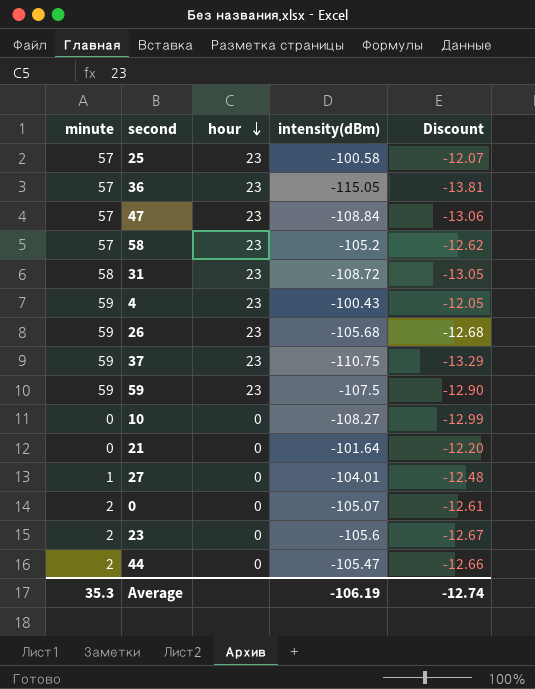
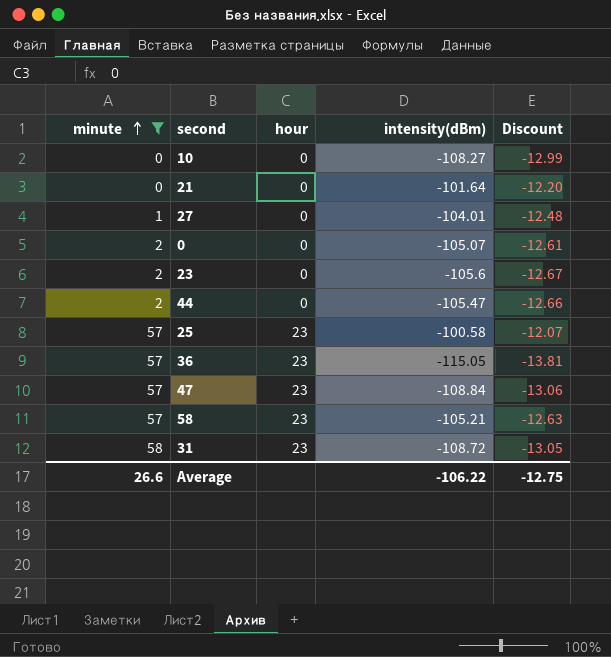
filter: none -> minute != 59
row order: hour descending -> minute ascending
58 | intensity(dBm): -105.2 -> -105.21
58 | Discount: -12.62 -> -12.63
Average | minute: 35.3 -> 26.6
Average | intensity(dBm): -106.19 -> -106.22
Average | Discount: -12.74 -> -12.75

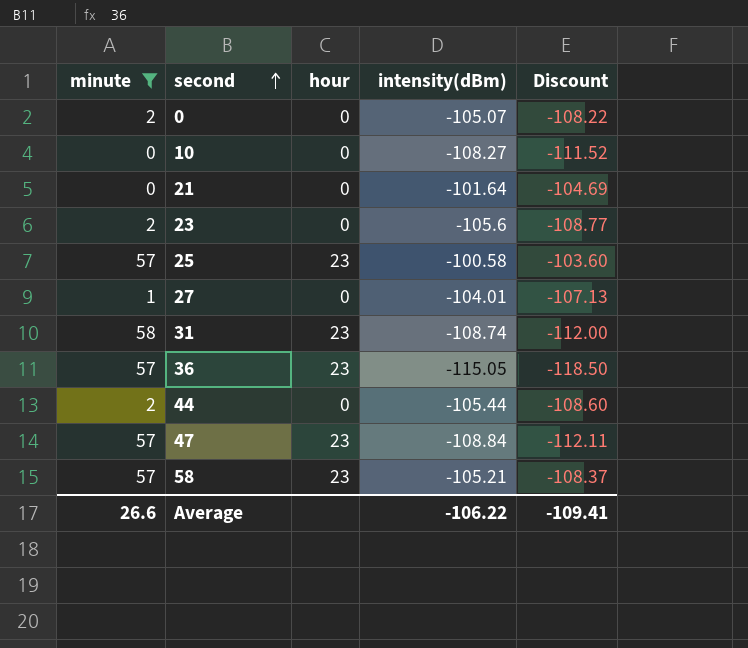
row order: minute ascending -> second ascending
column Discount | formula: [intensity(dBm)] * 0.12 -> [intensity(dBm)] * 1.03
31 | intensity(dBm): -108.72 -> -108.74
44 | intensity(dBm): -105.47 -> -105.44
Average | Discount: -12.75 -> -109.41

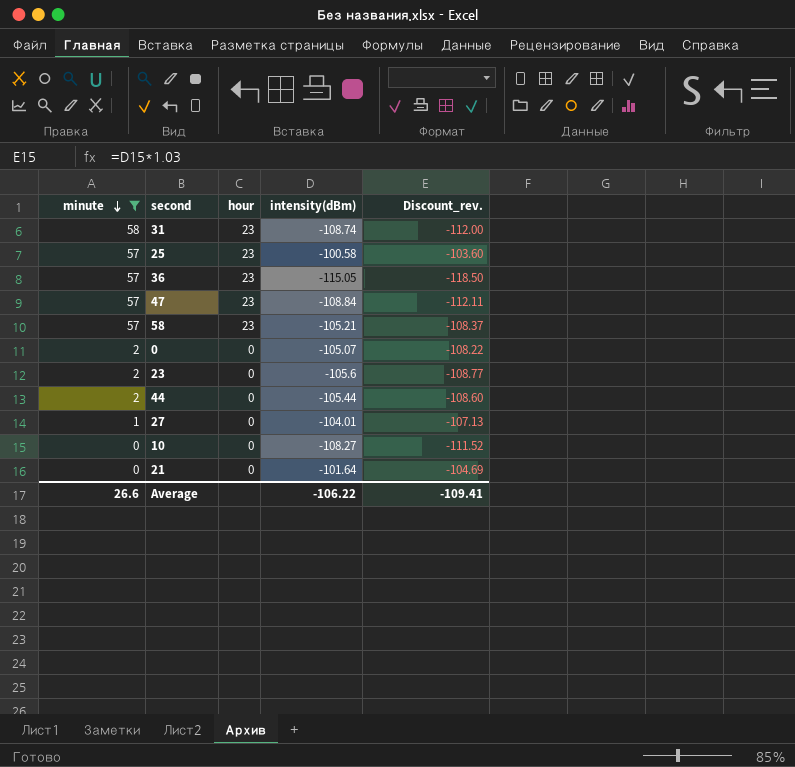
row order: second ascending -> minute descending
column name: Discount -> Discount_rev.

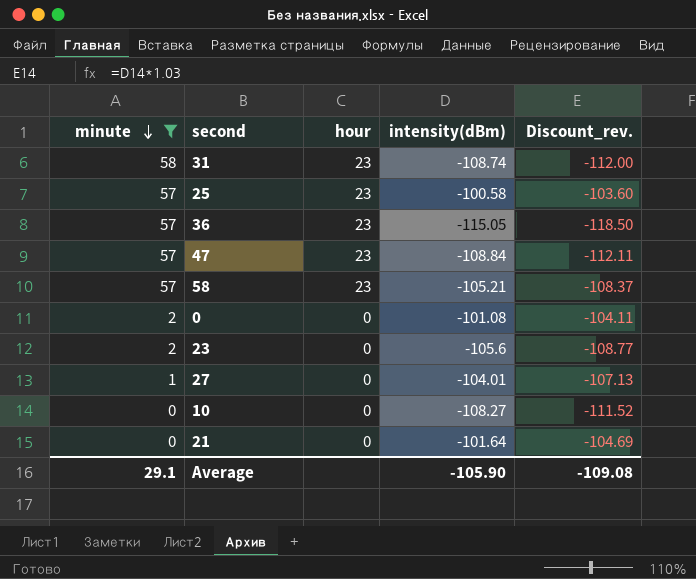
row 44: 2 | 0 | -105.44 | -108.60 -> none
0 | intensity(dBm): -105.07 -> -101.08
0 | Discount_rev.: -108.22 -> -104.11
Average | minute: 26.6 -> 29.1
Average | intensity(dBm): -106.22 -> -105.90
Average | Discount_rev.: -109.41 -> -109.08

